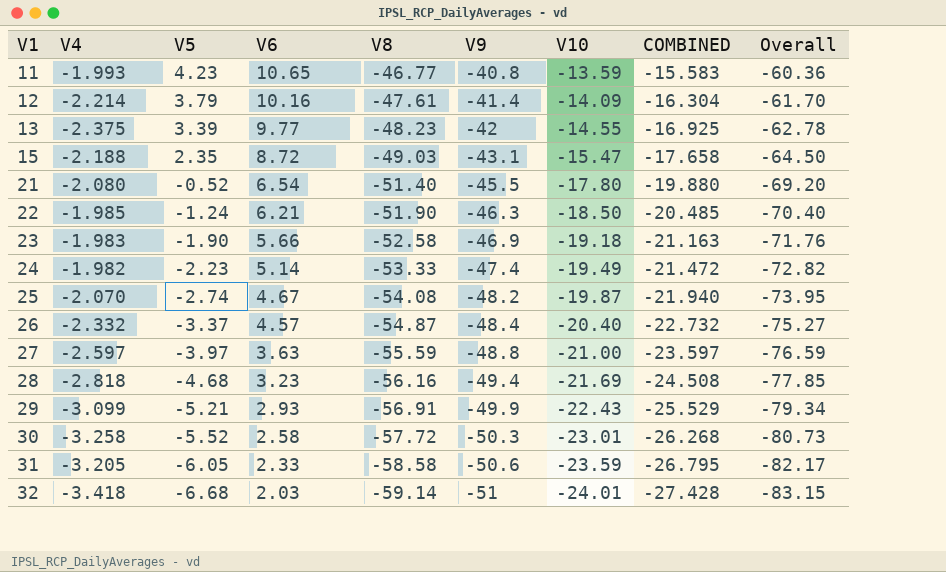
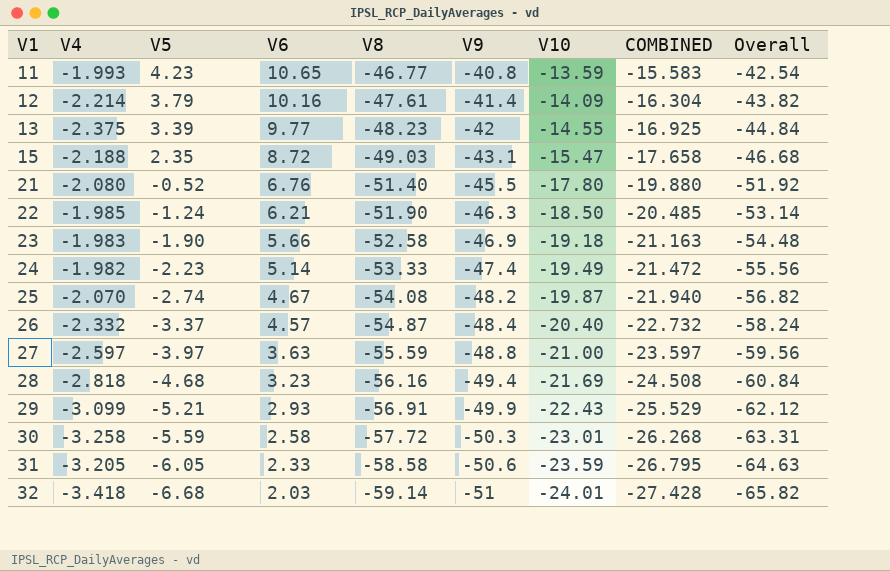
column Overall | formula: [V8] + [V10] -> [V5] + [V8]
21 | V6: 6.54 -> 6.76
30 | V5: -5.52 -> -5.59

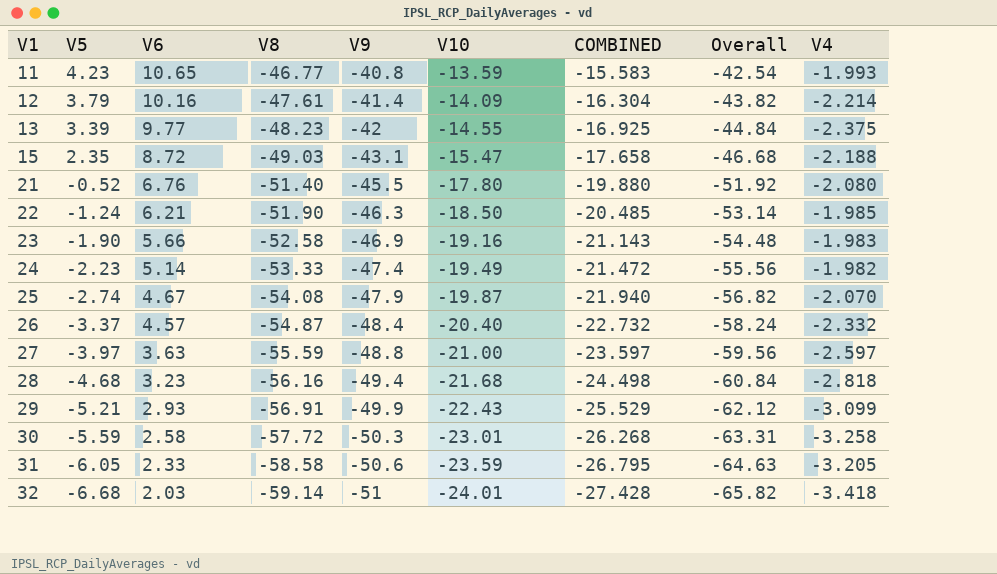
column V4 | position: 2 -> 9
23 | V10: -19.18 -> -19.16
23 | COMBINED: -21.163 -> -21.143
25 | V9: -48.2 -> -47.9
28 | V10: -21.69 -> -21.68
28 | COMBINED: -24.508 -> -24.498

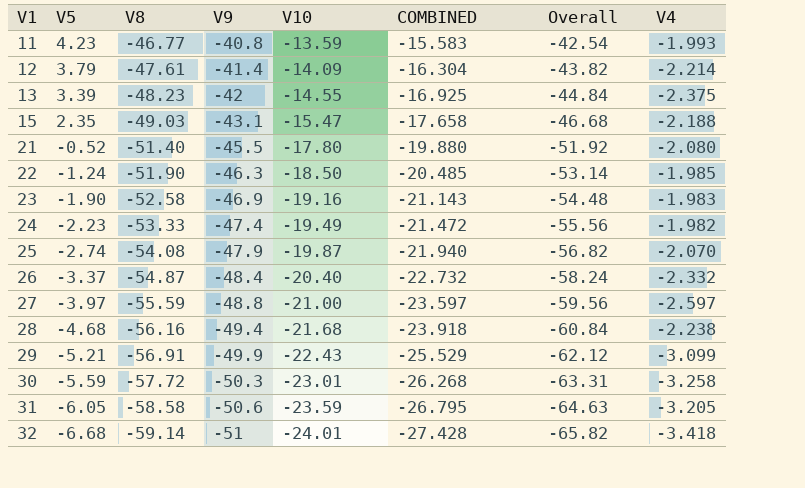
column V6 | position: 3 -> none
28 | COMBINED: -24.498 -> -23.918
28 | V4: -2.818 -> -2.238

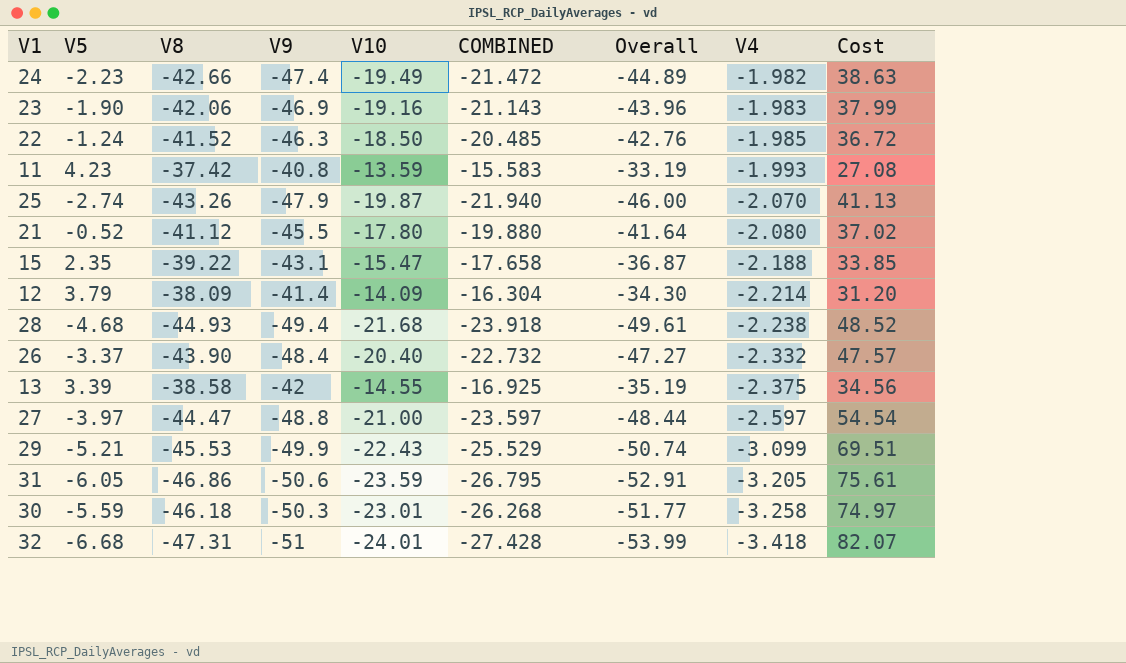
row order: V1 ascending -> V4 descending
column Cost | formula: none -> [V10] * [V4]
24 | V8: -53.33 -> -42.66
24 | Overall: -55.56 -> -44.89
23 | V8: -52.58 -> -42.06
23 | Overall: -54.48 -> -43.96
22 | V8: -51.90 -> -41.52
22 | Overall: -53.14 -> -42.76
11 | V8: -46.77 -> -37.42
11 | Overall: -42.54 -> -33.19
25 | V8: -54.08 -> -43.26
25 | Overall: -56.82 -> -46.00
21 | V8: -51.40 -> -41.12
21 | Overall: -51.92 -> -41.64
15 | V8: -49.03 -> -39.22
15 | Overall: -46.68 -> -36.87
12 | V8: -47.61 -> -38.09
12 | Overall: -43.82 -> -34.30
28 | V8: -56.16 -> -44.93
28 | Overall: -60.84 -> -49.61
26 | V8: -54.87 -> -43.90
26 | Overall: -58.24 -> -47.27
13 | V8: -48.23 -> -38.58
13 | Overall: -44.84 -> -35.19
27 | V8: -55.59 -> -44.47
27 | Overall: -59.56 -> -48.44
29 | V8: -56.91 -> -45.53
29 | Overall: -62.12 -> -50.74
31 | V8: -58.58 -> -46.86
31 | Overall: -64.63 -> -52.91
30 | V8: -57.72 -> -46.18
30 | Overall: -63.31 -> -51.77
32 | V8: -59.14 -> -47.31
32 | Overall: -65.82 -> -53.99

